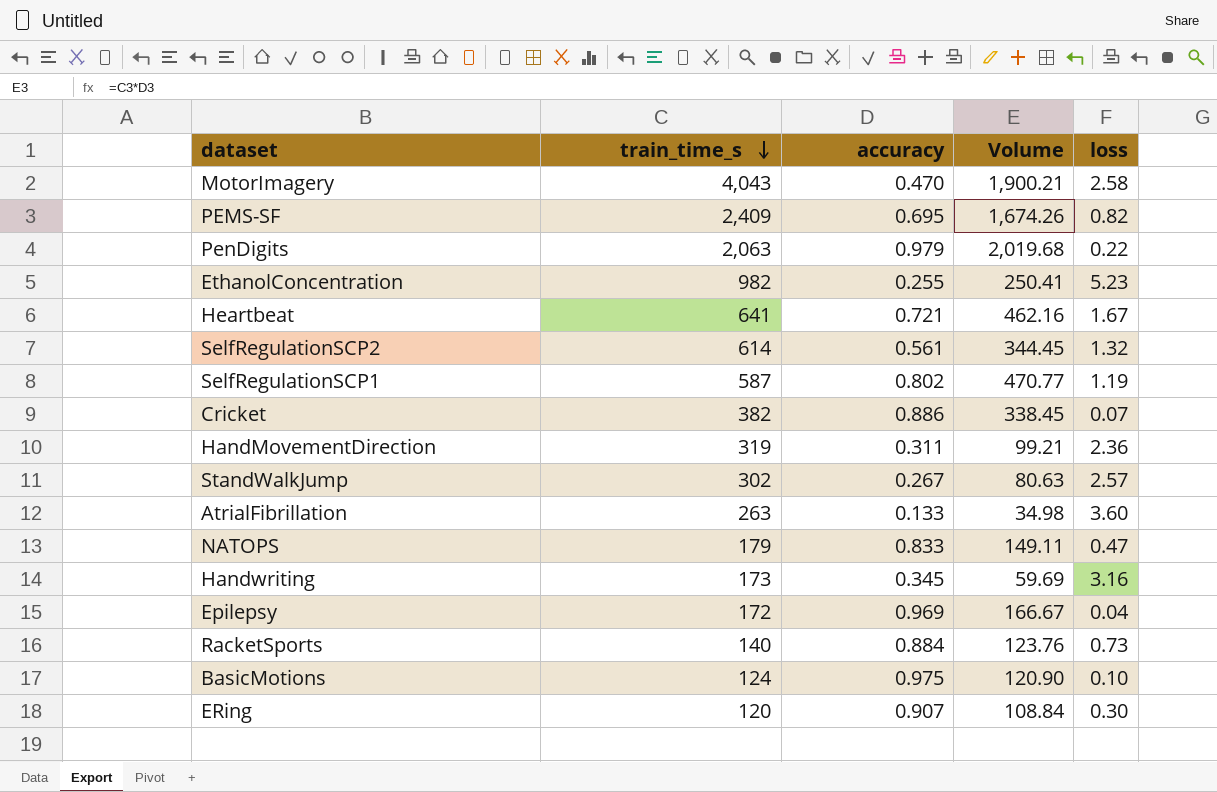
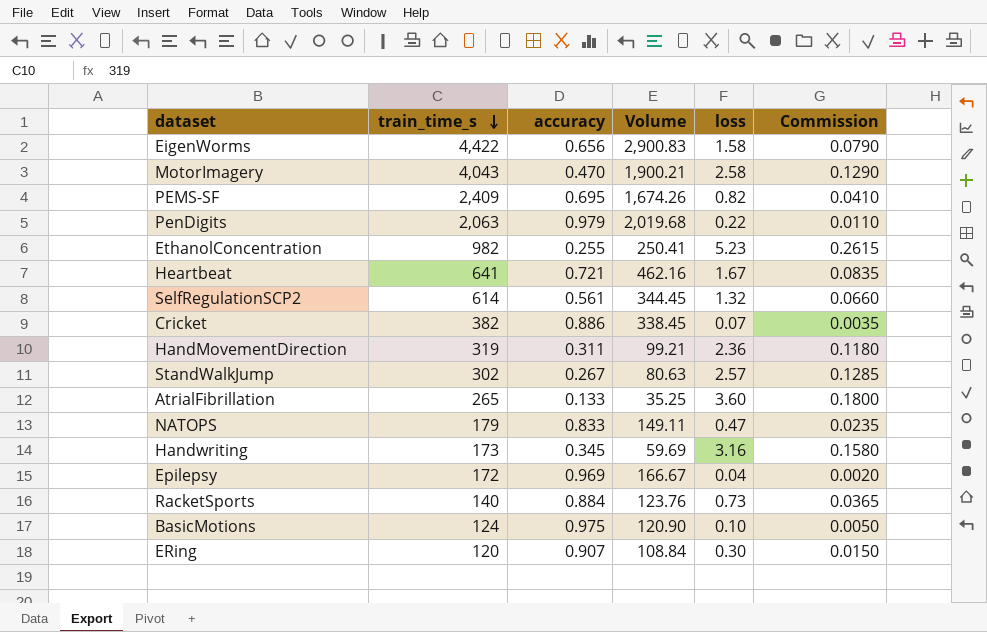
column Commission | formula: none -> [loss] * 0.05
row SelfRegulationSCP1: 587 | 0.802 | 470.77 | 1.19 -> none
row EigenWorms: none -> 4,422 | 0.656 | 2,900.83 | 1.58 | 0.0790
AtrialFibrillation | train_time_s: 263 -> 265
AtrialFibrillation | Volume: 34.98 -> 35.25

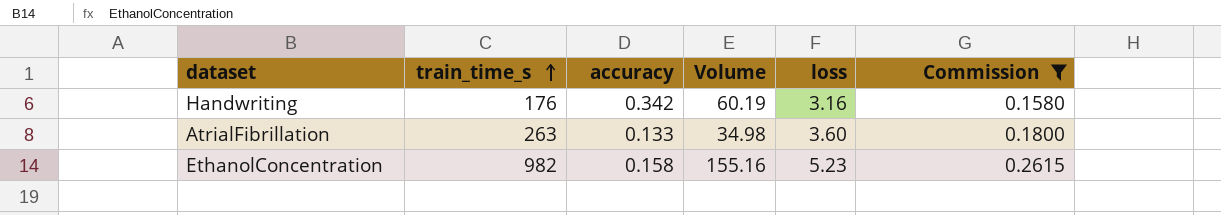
filter: none -> Commission >= 0.1580
row order: train_time_s descending -> train_time_s ascending
Handwriting | train_time_s: 173 -> 176
Handwriting | accuracy: 0.345 -> 0.342
Handwriting | Volume: 59.69 -> 60.19
AtrialFibrillation | train_time_s: 265 -> 263
AtrialFibrillation | Volume: 35.25 -> 34.98
EthanolConcentration | accuracy: 0.255 -> 0.158
EthanolConcentration | Volume: 250.41 -> 155.16

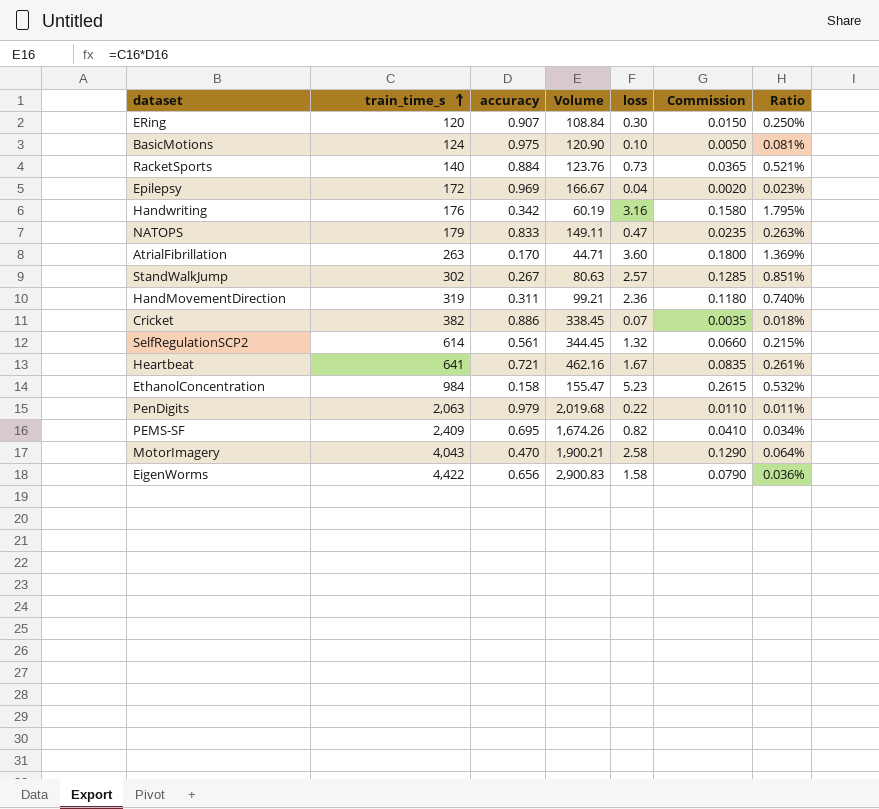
filter: Commission >= 0.1580 -> none
column Ratio | formula: none -> [loss] / [train_time_s]
AtrialFibrillation | accuracy: 0.133 -> 0.170
AtrialFibrillation | Volume: 34.98 -> 44.71
EthanolConcentration | train_time_s: 982 -> 984
EthanolConcentration | Volume: 155.16 -> 155.47

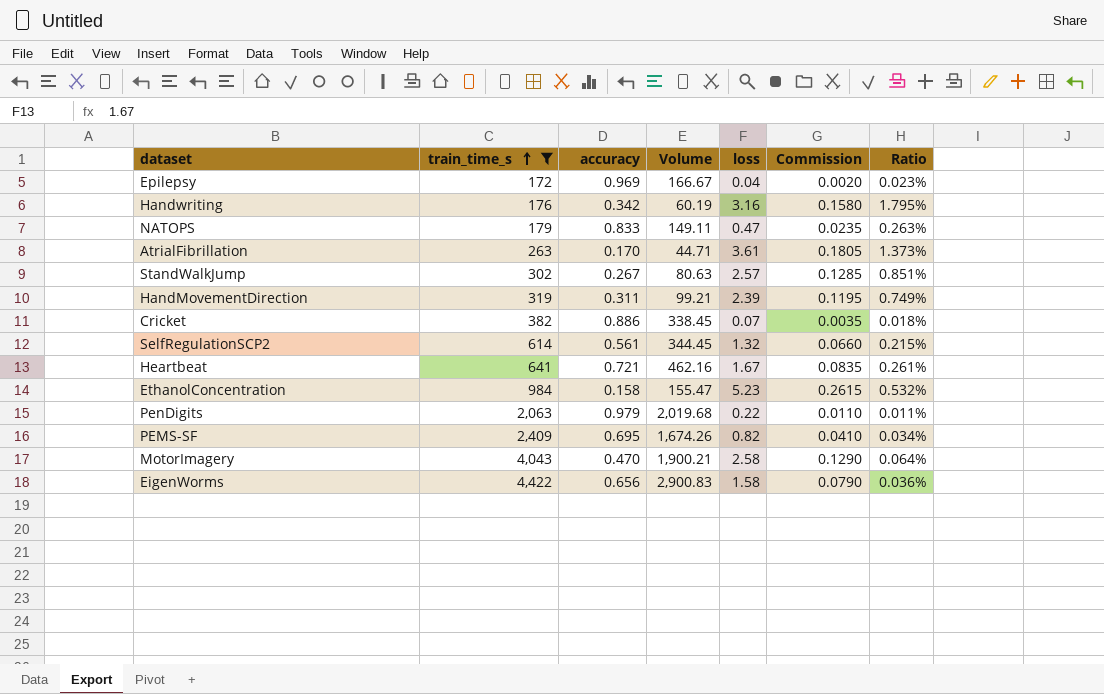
filter: none -> train_time_s >= 172
AtrialFibrillation | loss: 3.60 -> 3.61
AtrialFibrillation | Commission: 0.1800 -> 0.1805
AtrialFibrillation | Ratio: 1.369% -> 1.373%
HandMovementDirection | loss: 2.36 -> 2.39
HandMovementDirection | Commission: 0.1180 -> 0.1195
HandMovementDirection | Ratio: 0.740% -> 0.749%

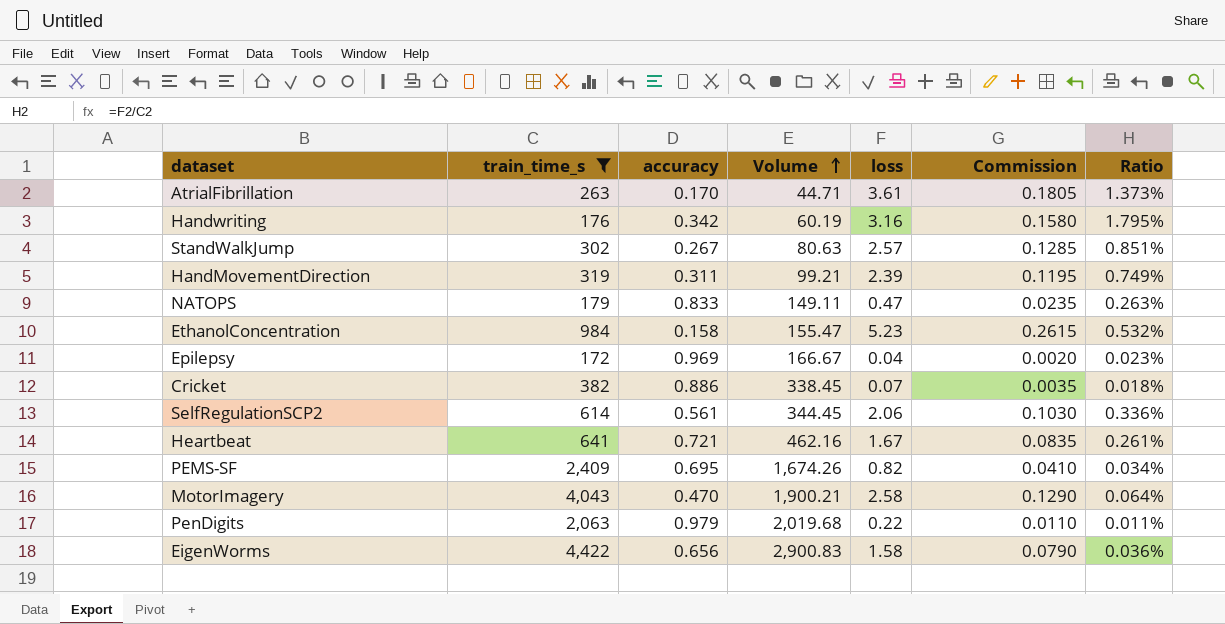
row order: train_time_s ascending -> Volume ascending
SelfRegulationSCP2 | loss: 1.32 -> 2.06
SelfRegulationSCP2 | Commission: 0.0660 -> 0.1030
SelfRegulationSCP2 | Ratio: 0.215% -> 0.336%

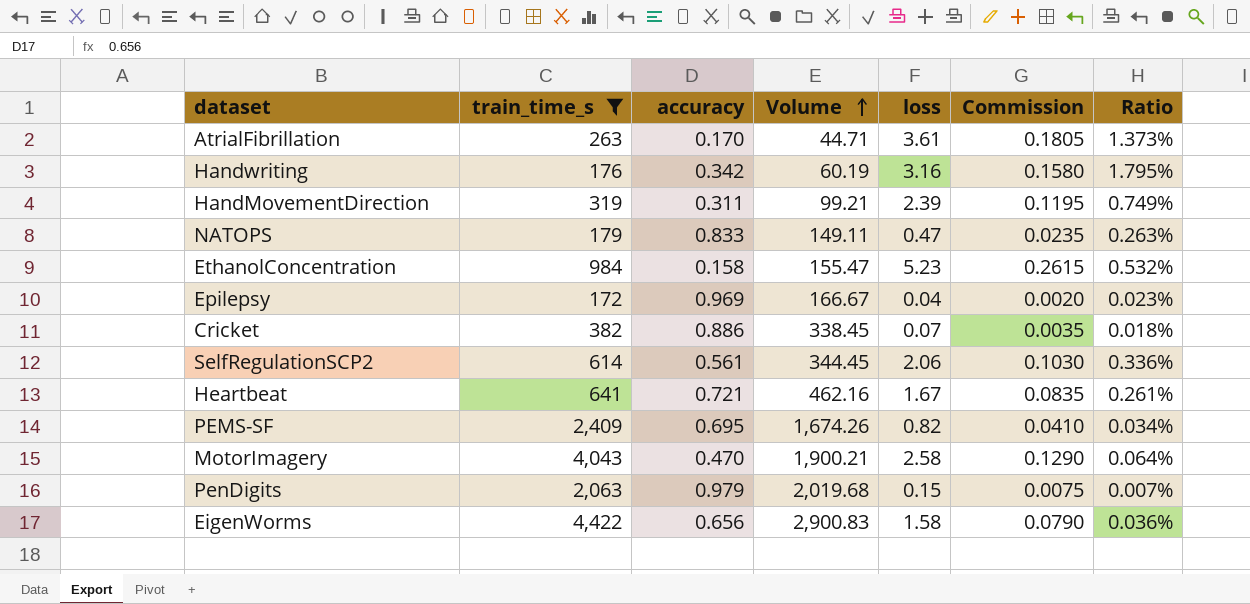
row StandWalkJump: 302 | 0.267 | 80.63 | 2.57 | 0.1285 | 0.851% -> none
PenDigits | loss: 0.22 -> 0.15
PenDigits | Commission: 0.0110 -> 0.0075
PenDigits | Ratio: 0.011% -> 0.007%

